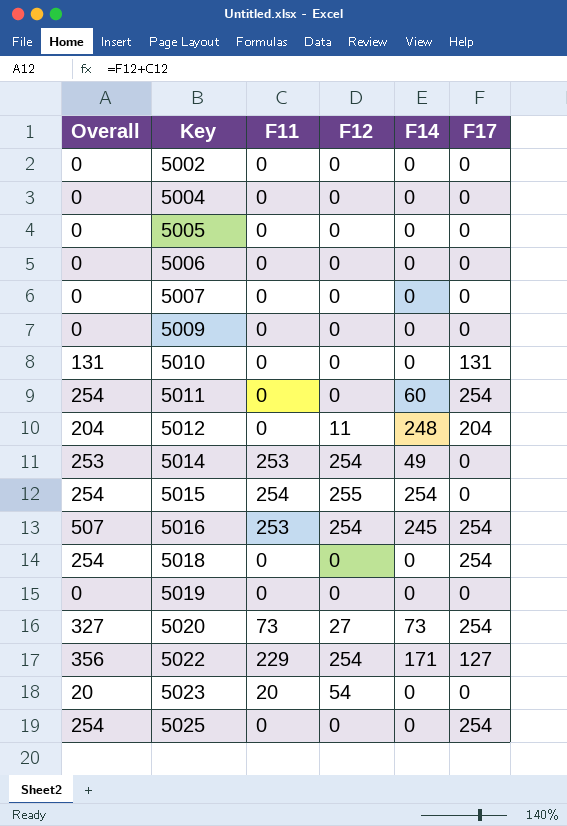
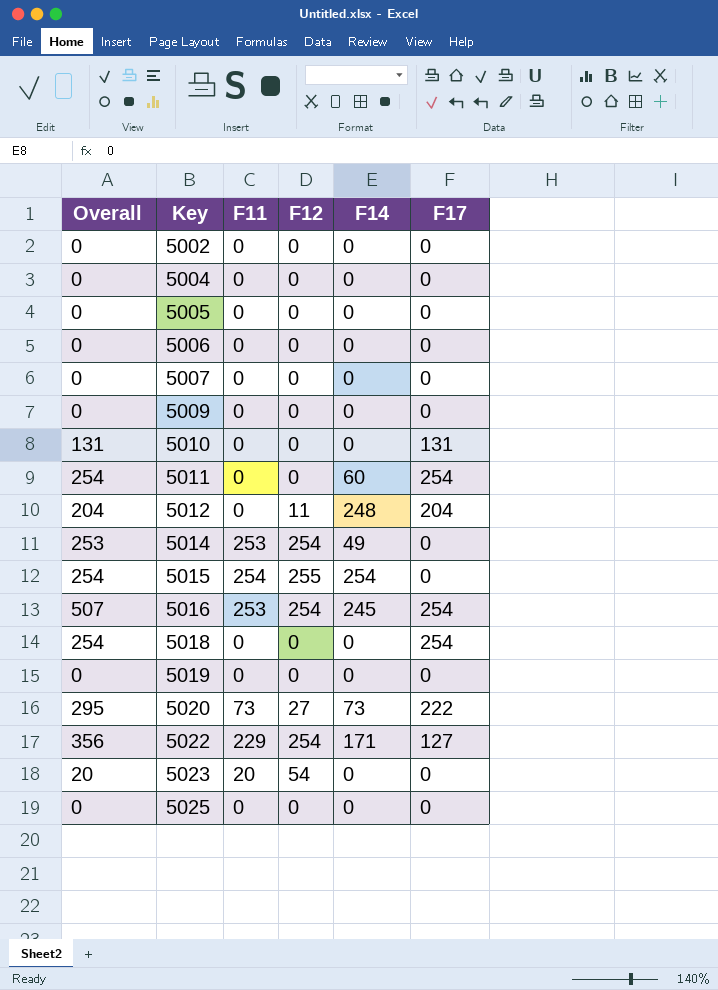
5020 | Overall: 327 -> 295
5020 | F17: 254 -> 222
5025 | Overall: 254 -> 0
5025 | F17: 254 -> 0

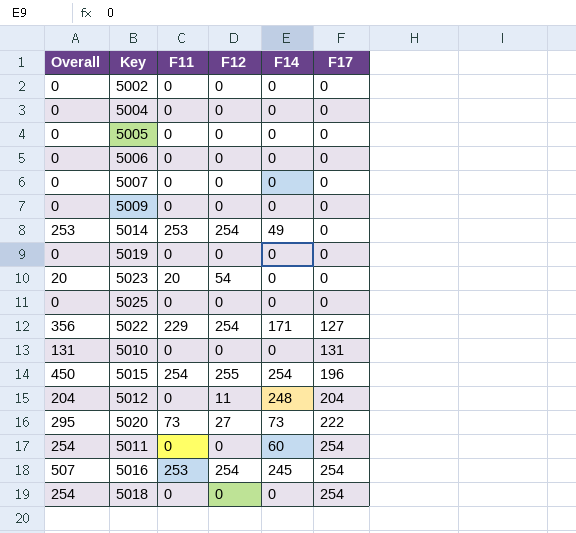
row order: Key ascending -> F17 ascending
5015 | Overall: 254 -> 450
5015 | F17: 0 -> 196

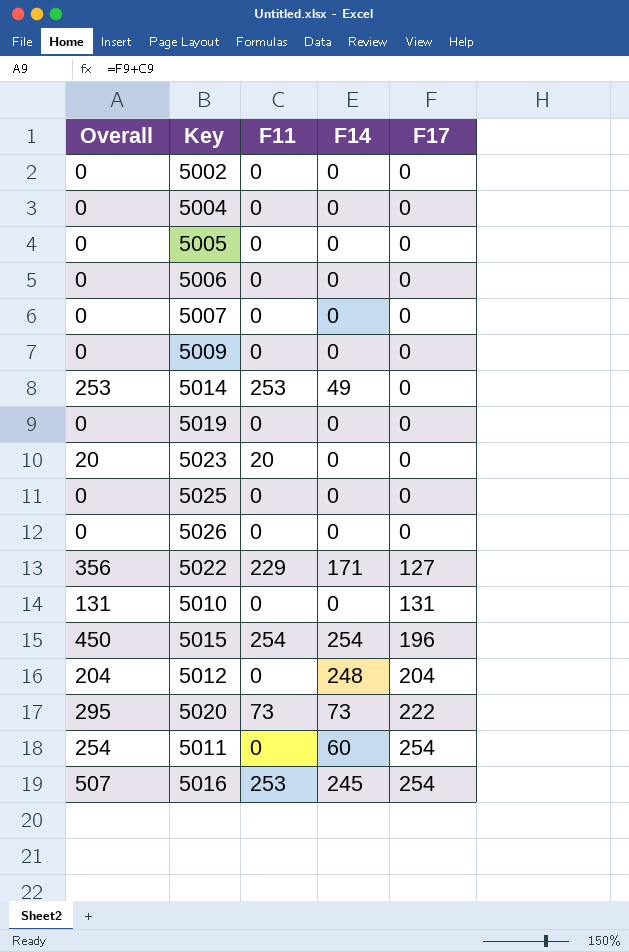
column F12 | position: 4 -> none
row 5018: 254 | 0 | 0 | 0 | 254 -> none
row 5026: none -> 0 | 0 | 0 | 0

